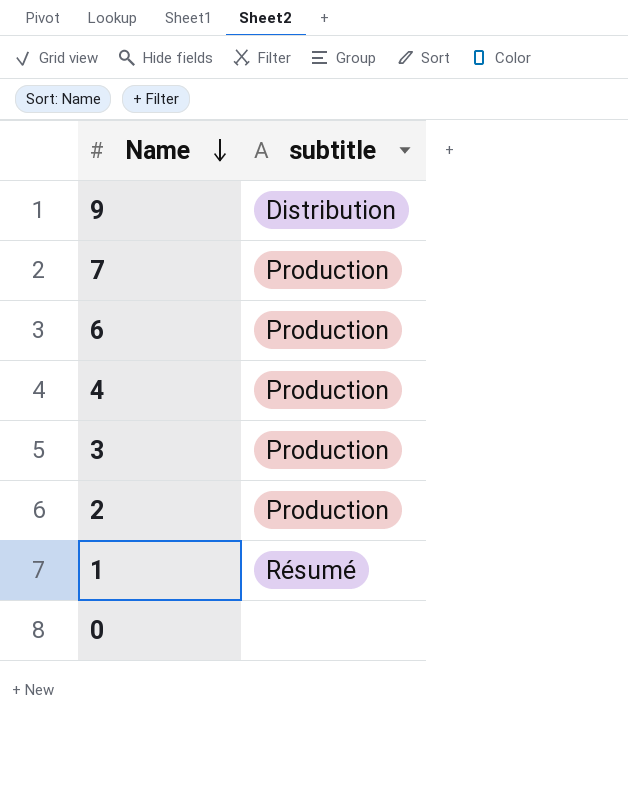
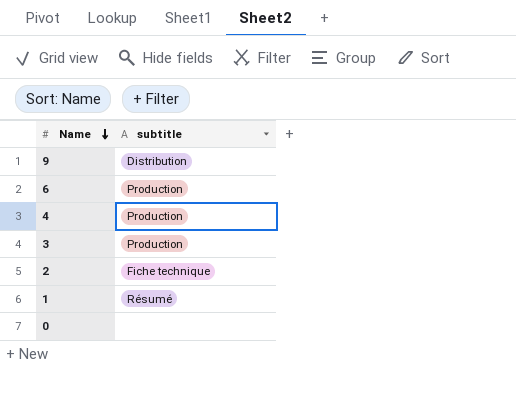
row 7: Production -> none
2 | subtitle: Production -> Fiche technique

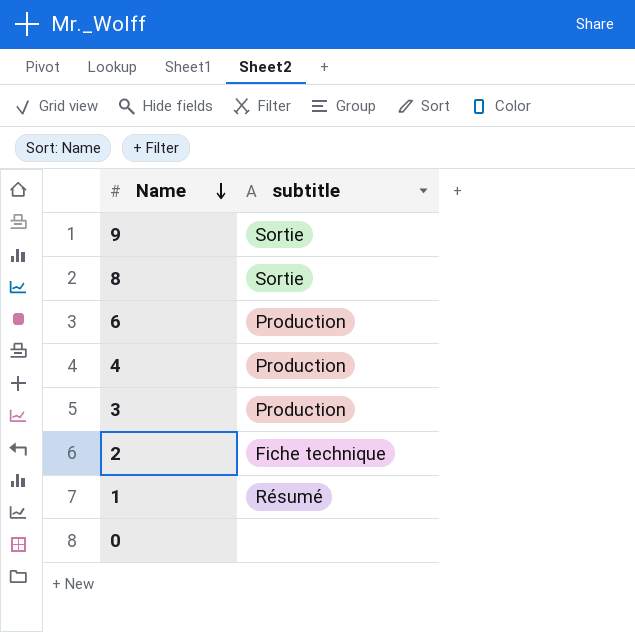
9 | subtitle: Distribution -> Sortie
row 8: none -> Sortie

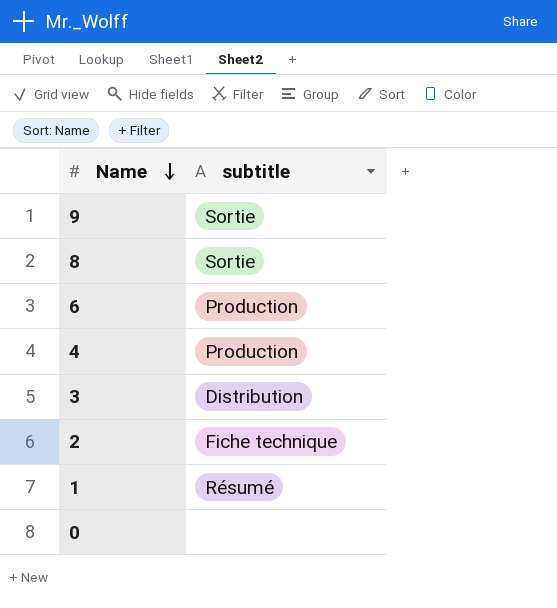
3 | subtitle: Production -> Distribution

